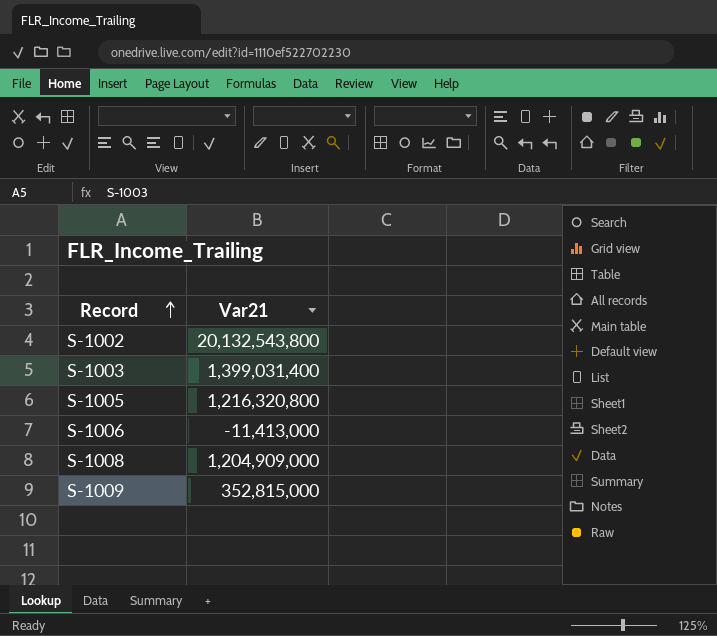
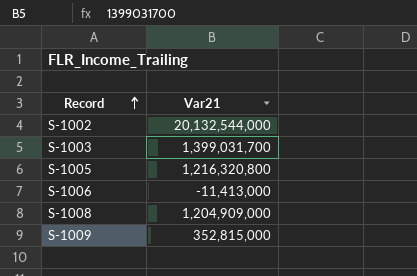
S-1002 | Var21: 20,132,543,800 -> 20,132,544,000
S-1003 | Var21: 1,399,031,400 -> 1,399,031,700

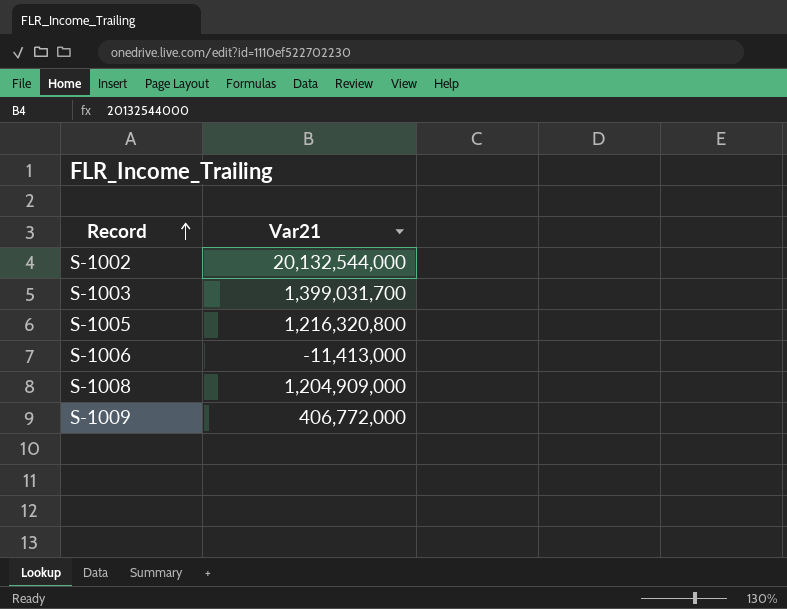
S-1009 | Var21: 352,815,000 -> 406,772,000

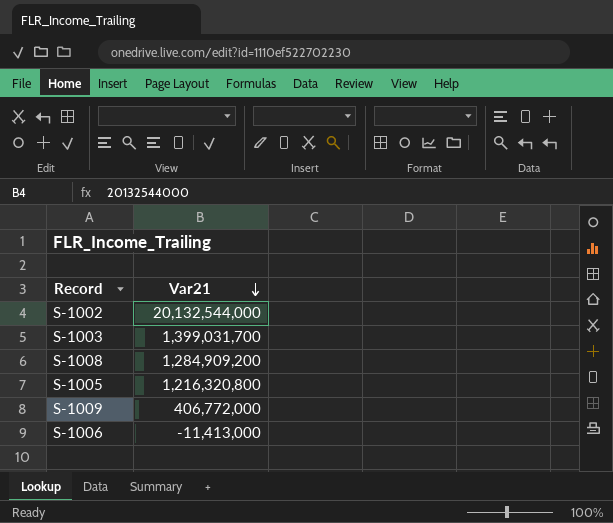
row order: Record ascending -> Var21 descending
S-1008 | Var21: 1,204,909,000 -> 1,284,909,200

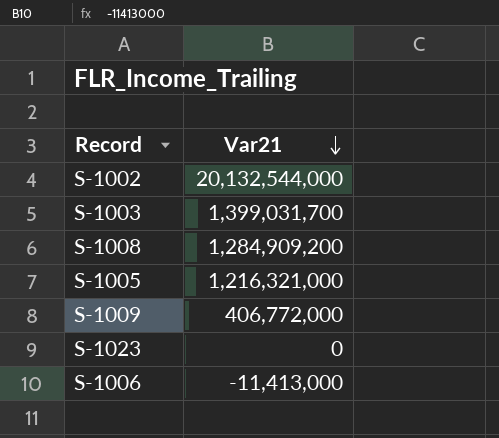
S-1005 | Var21: 1,216,320,800 -> 1,216,321,000
row S-1023: none -> 0

